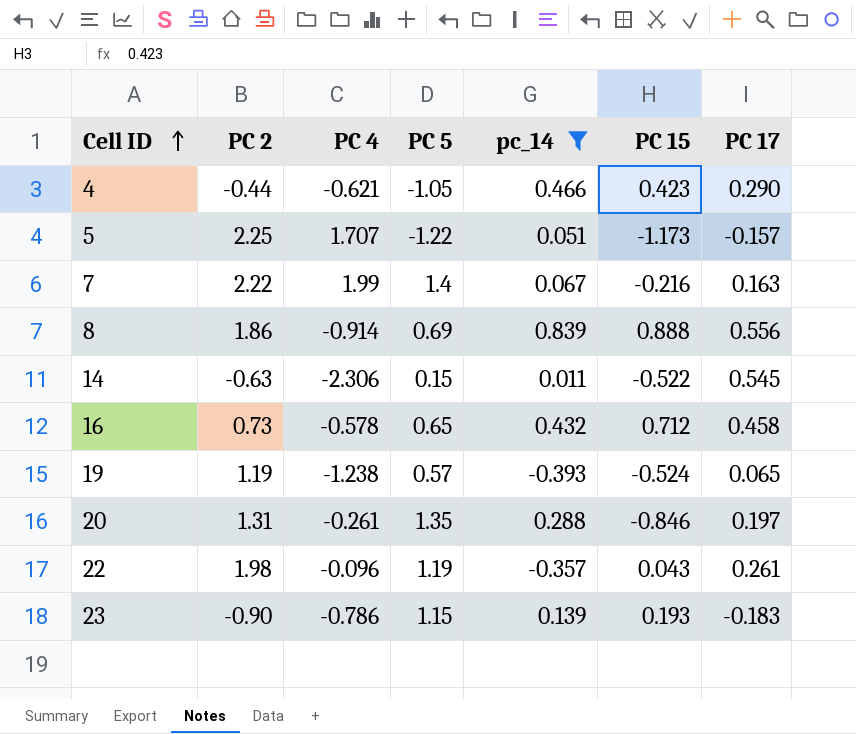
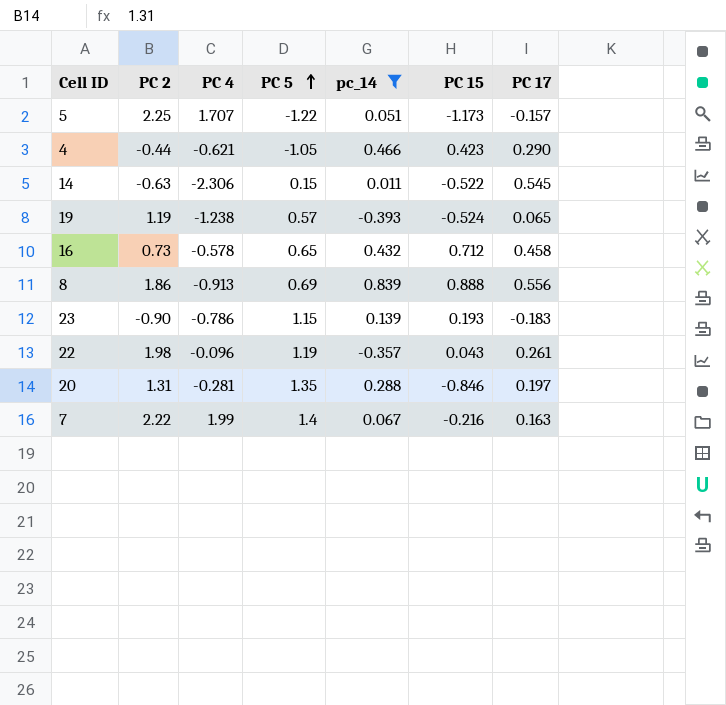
row order: Cell ID ascending -> PC 5 ascending
8 | PC 4: -0.914 -> -0.913
20 | PC 4: -0.261 -> -0.281

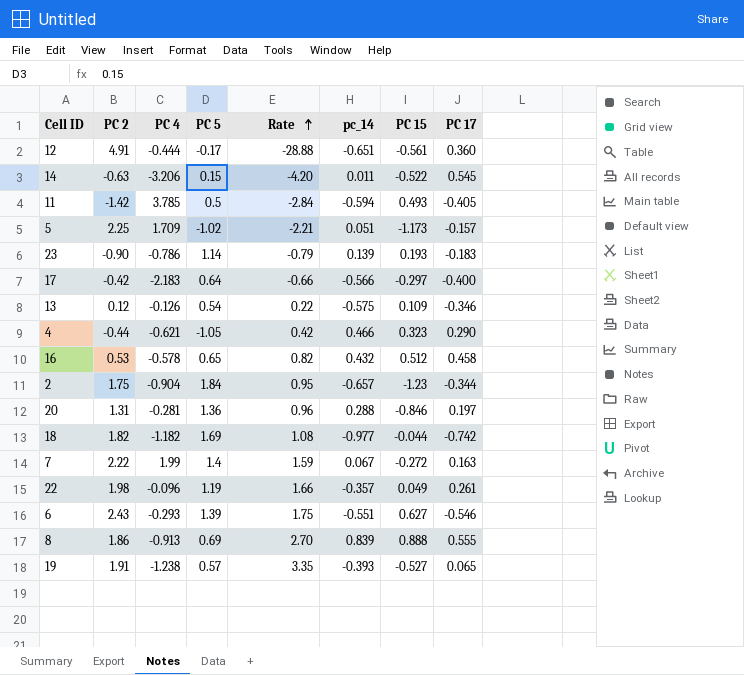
filter: pc_14 >= -0.393 -> none
row order: PC 5 ascending -> Rate ascending
column Rate | formula: none -> [PC 2] / [PC 5]
14 | PC 4: -2.306 -> -3.206
5 | PC 4: 1.707 -> 1.709
5 | PC 5: -1.22 -> -1.02
23 | PC 5: 1.15 -> 1.14
4 | PC 15: 0.423 -> 0.323
16 | PC 2: 0.73 -> 0.53
16 | PC 15: 0.712 -> 0.512
20 | PC 5: 1.35 -> 1.36
7 | PC 15: -0.216 -> -0.272
22 | PC 15: 0.043 -> 0.049
8 | PC 17: 0.556 -> 0.555
19 | PC 2: 1.19 -> 1.91
19 | PC 15: -0.524 -> -0.527

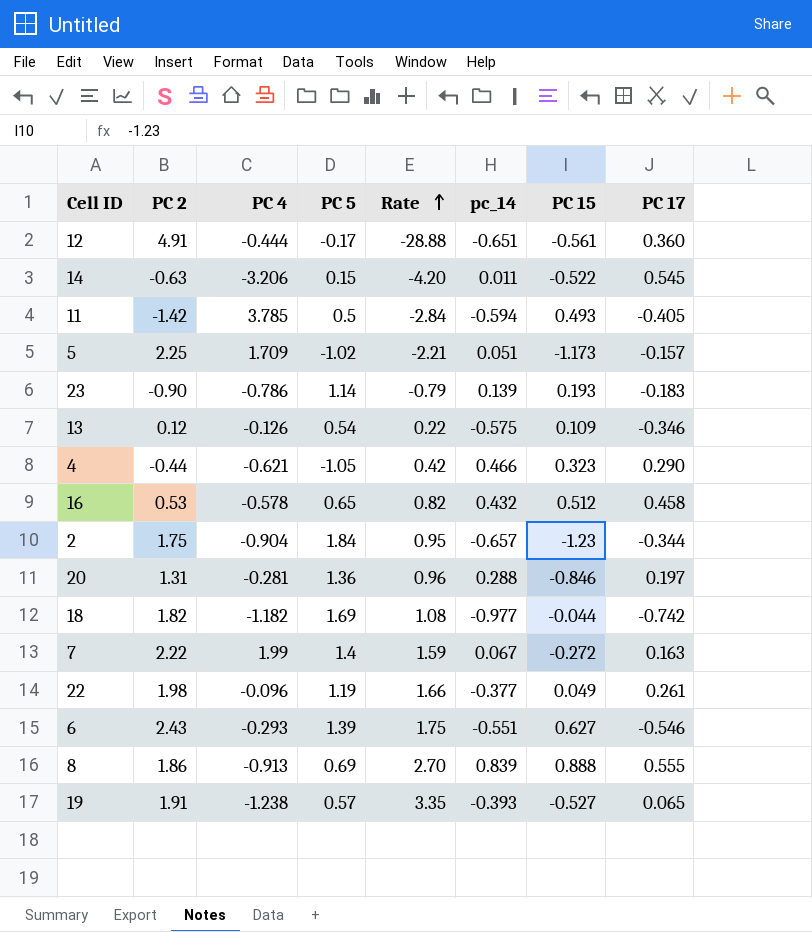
row 17: -0.42 | -2.183 | 0.64 | -0.66 | -0.566 | -0.297 | -0.400 -> none
22 | pc_14: -0.357 -> -0.377

